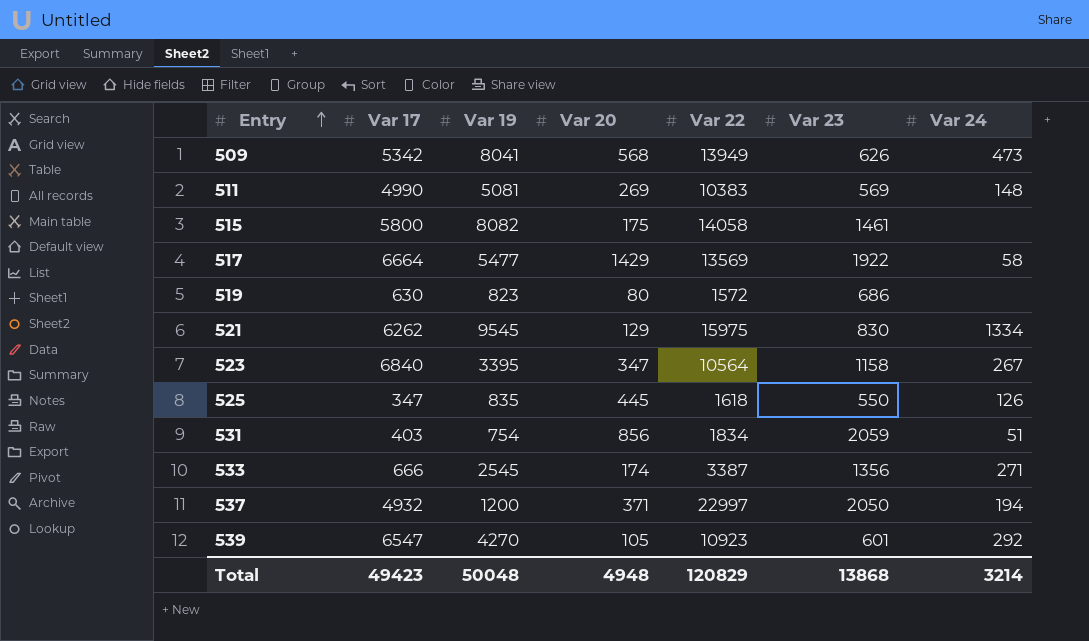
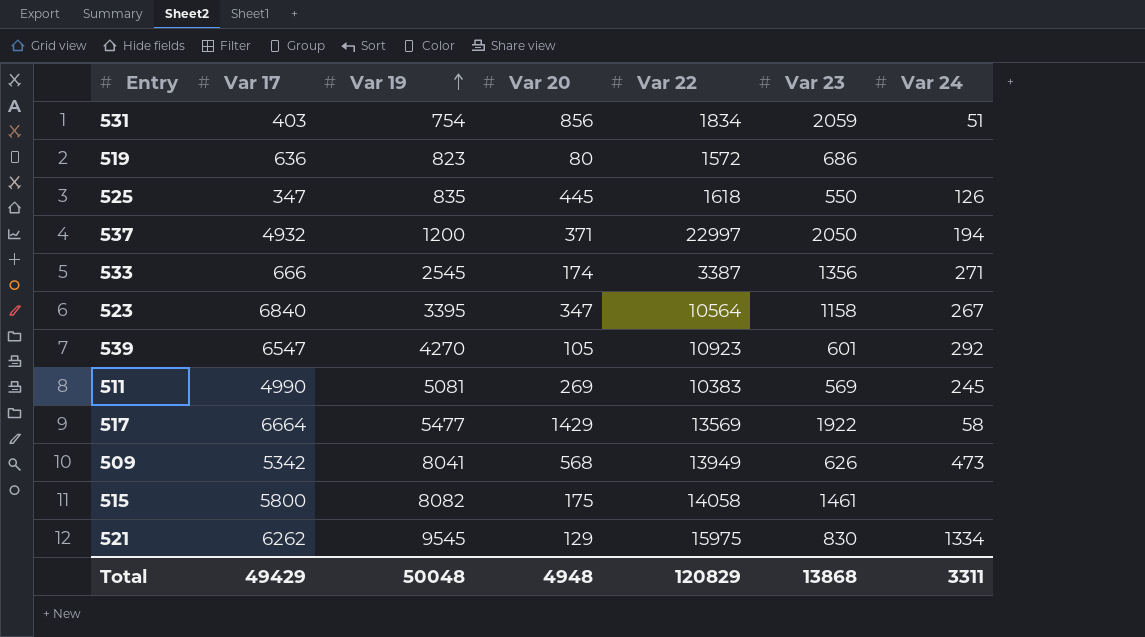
row order: Entry ascending -> Var 19 ascending
519 | Var 17: 630 -> 636
511 | Var 24: 148 -> 245
Total | Var 17: 49423 -> 49429
Total | Var 24: 3214 -> 3311

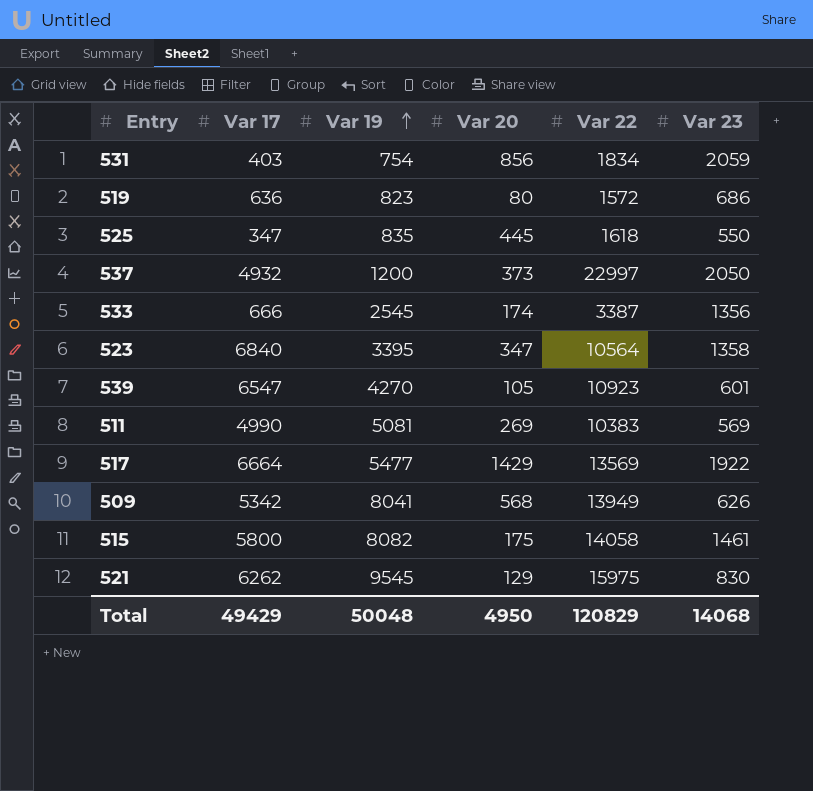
column Var 24 | position: 7 -> none
537 | Var 20: 371 -> 373
523 | Var 23: 1158 -> 1358
Total | Var 20: 4948 -> 4950
Total | Var 23: 13868 -> 14068

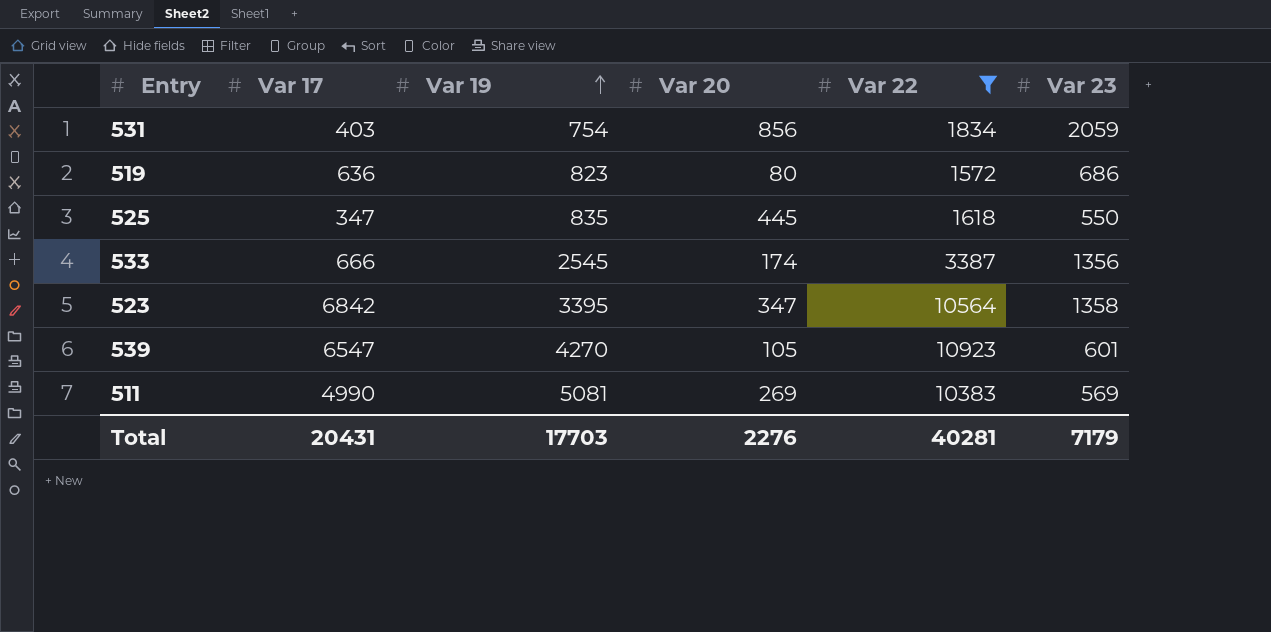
filter: none -> Var 22 <= 10923
523 | Var 17: 6840 -> 6842
Total | Var 17: 49429 -> 20431
Total | Var 19: 50048 -> 17703
Total | Var 20: 4950 -> 2276
Total | Var 22: 120829 -> 40281
Total | Var 23: 14068 -> 7179

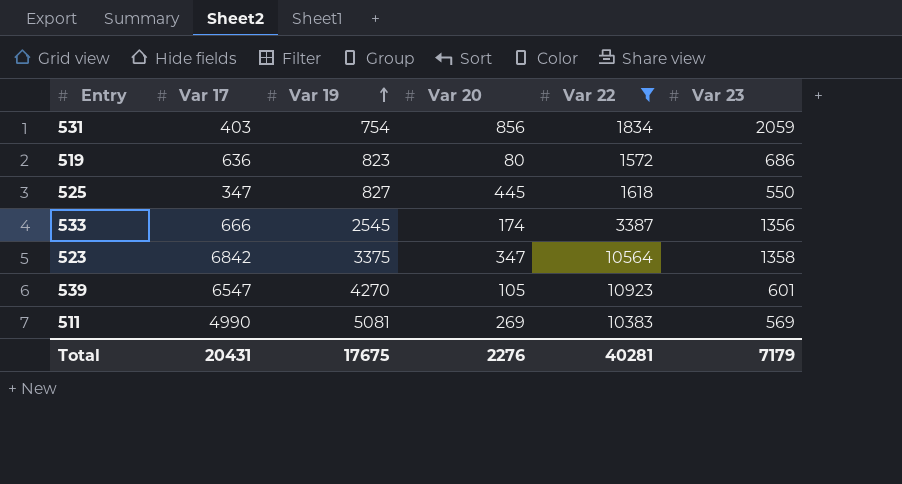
525 | Var 19: 835 -> 827
523 | Var 19: 3395 -> 3375
Total | Var 19: 17703 -> 17675

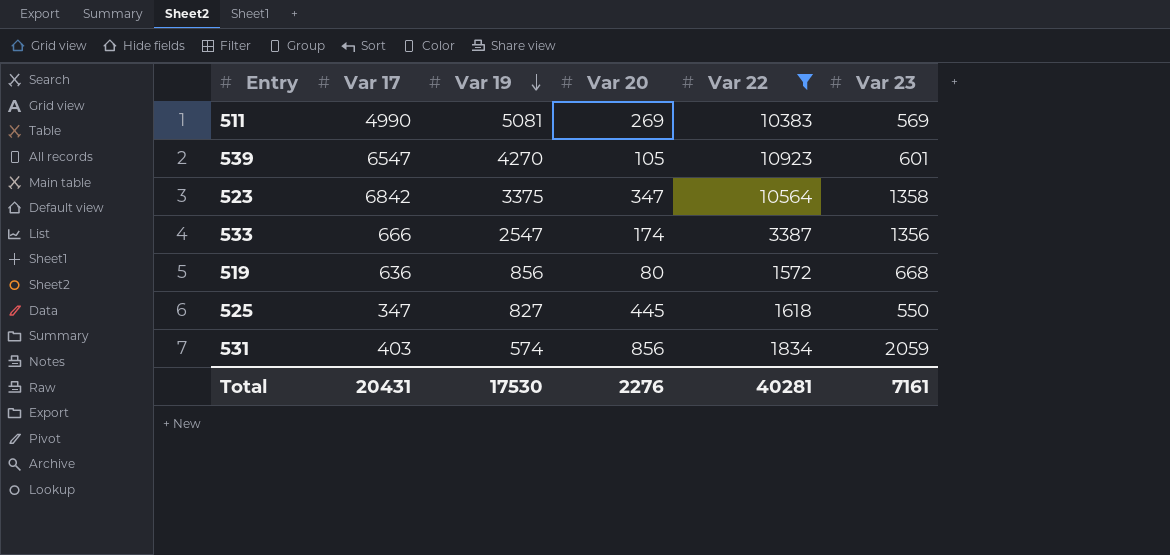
row order: Var 19 ascending -> Var 19 descending
533 | Var 19: 2545 -> 2547
519 | Var 19: 823 -> 856
519 | Var 23: 686 -> 668
531 | Var 19: 754 -> 574
Total | Var 19: 17675 -> 17530
Total | Var 23: 7179 -> 7161

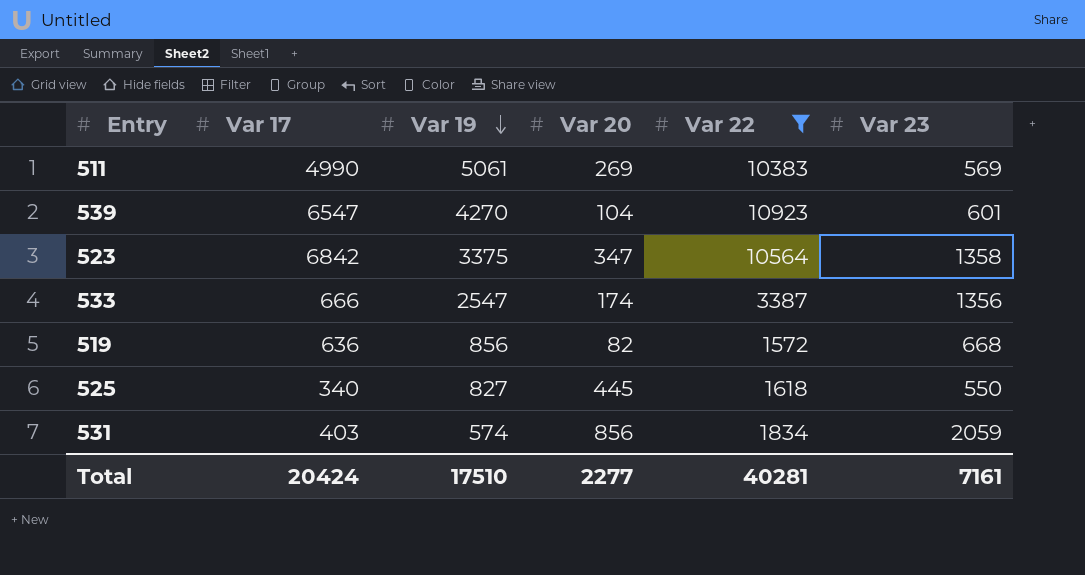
511 | Var 19: 5081 -> 5061
539 | Var 20: 105 -> 104
519 | Var 20: 80 -> 82
525 | Var 17: 347 -> 340
Total | Var 17: 20431 -> 20424
Total | Var 19: 17530 -> 17510
Total | Var 20: 2276 -> 2277

